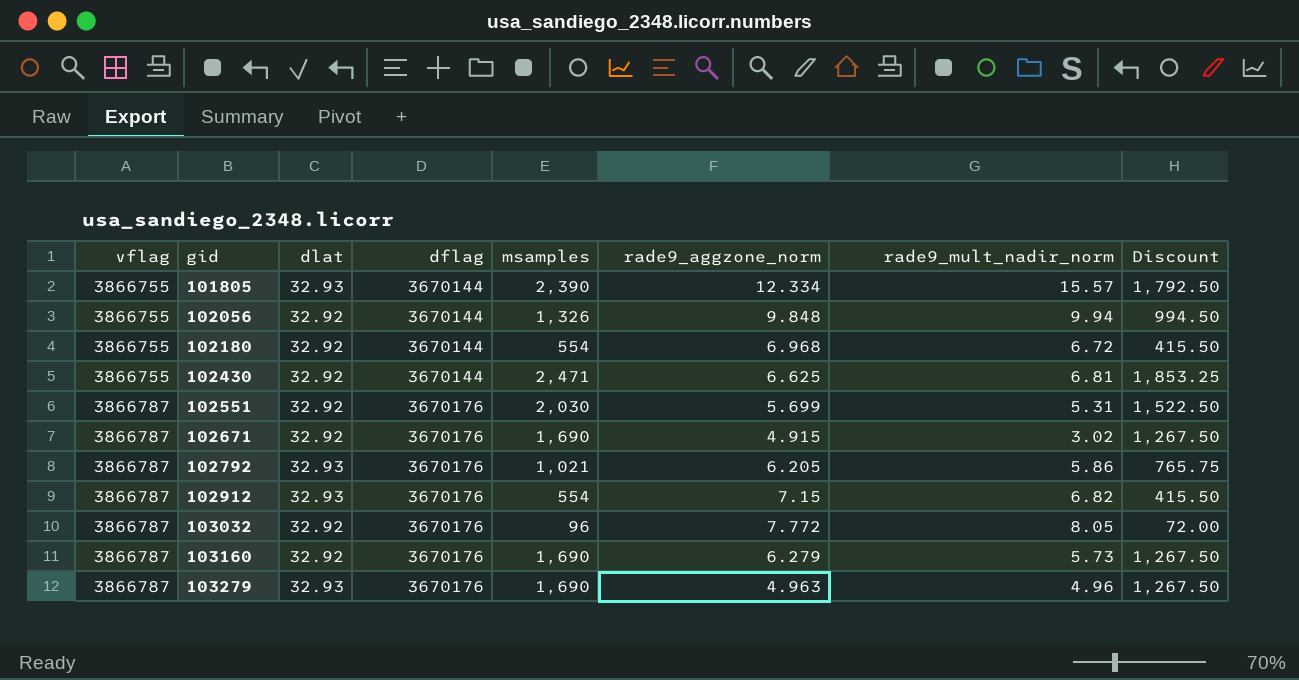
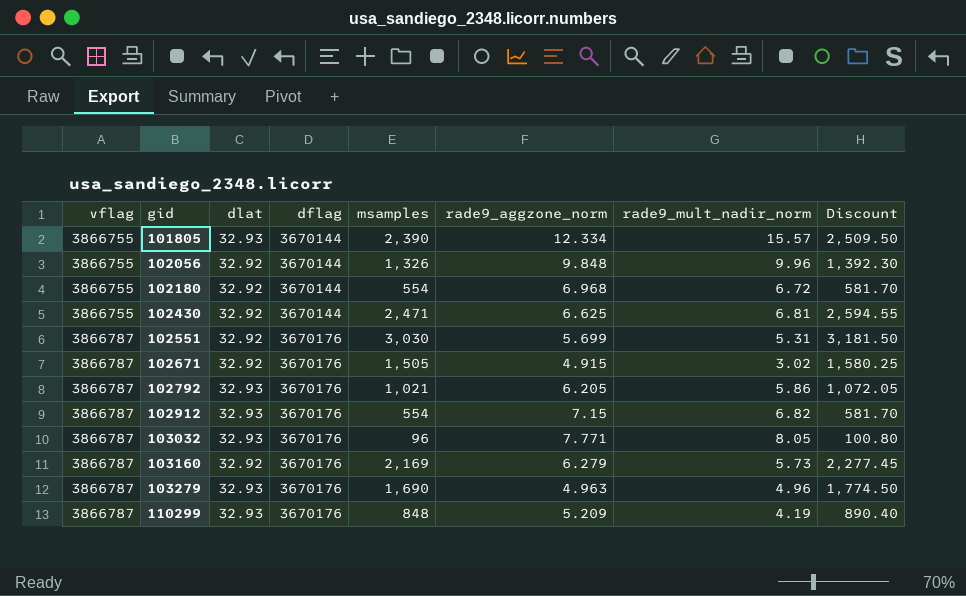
column Discount | formula: [msamples] * 0.75 -> [msamples] * 1.05
102056 | rade9_mult_nadir_norm: 9.94 -> 9.96
102551 | msamples: 2,030 -> 3,030
102671 | msamples: 1,690 -> 1,505
103032 | dlat: 32.92 -> 32.93
103032 | rade9_aggzone_norm: 7.772 -> 7.771
103160 | msamples: 1,690 -> 2,169
row 110299: none -> 3866787 | 32.93 | 3670176 | 848 | 5.209 | 4.19 | 890.40

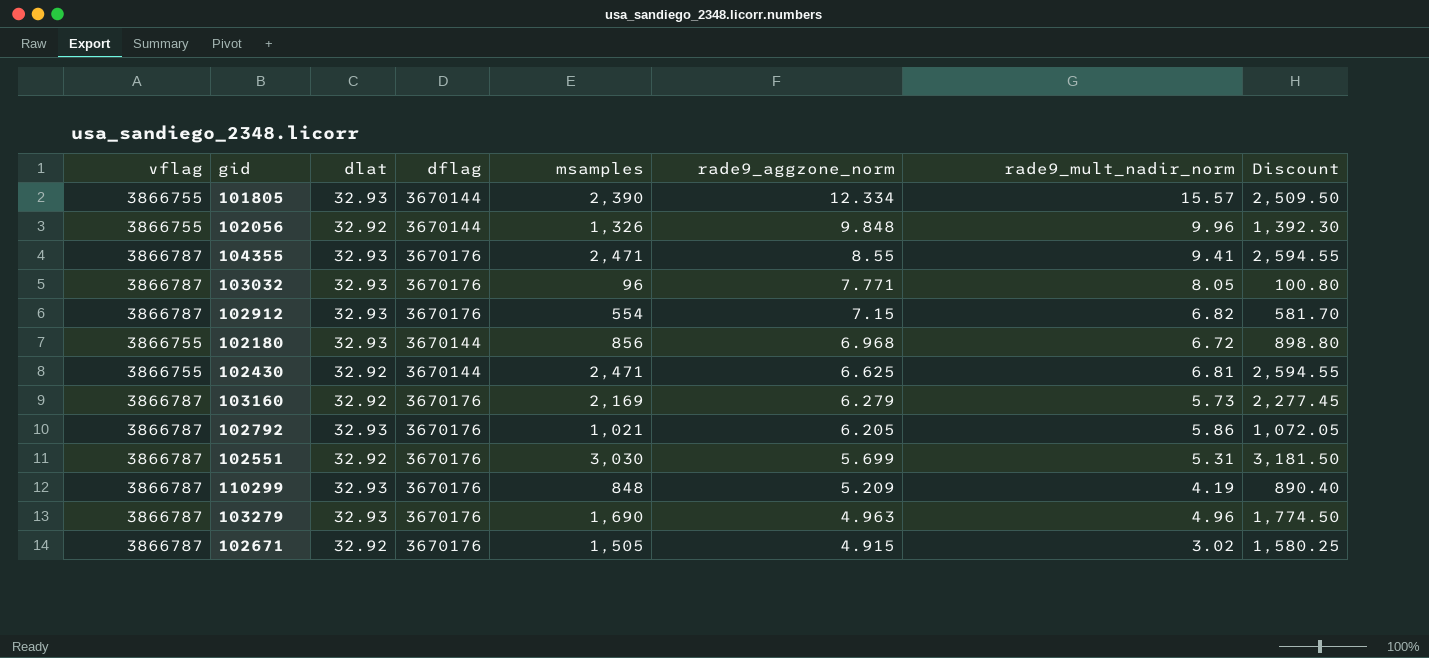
row order: vflag ascending -> rade9_aggzone_norm descending
row 104355: none -> 3866787 | 32.93 | 3670176 | 2,471 | 8.55 | 9.41 | 2,594.55
102180 | dlat: 32.92 -> 32.93
102180 | msamples: 554 -> 856
102180 | Discount: 581.70 -> 898.80

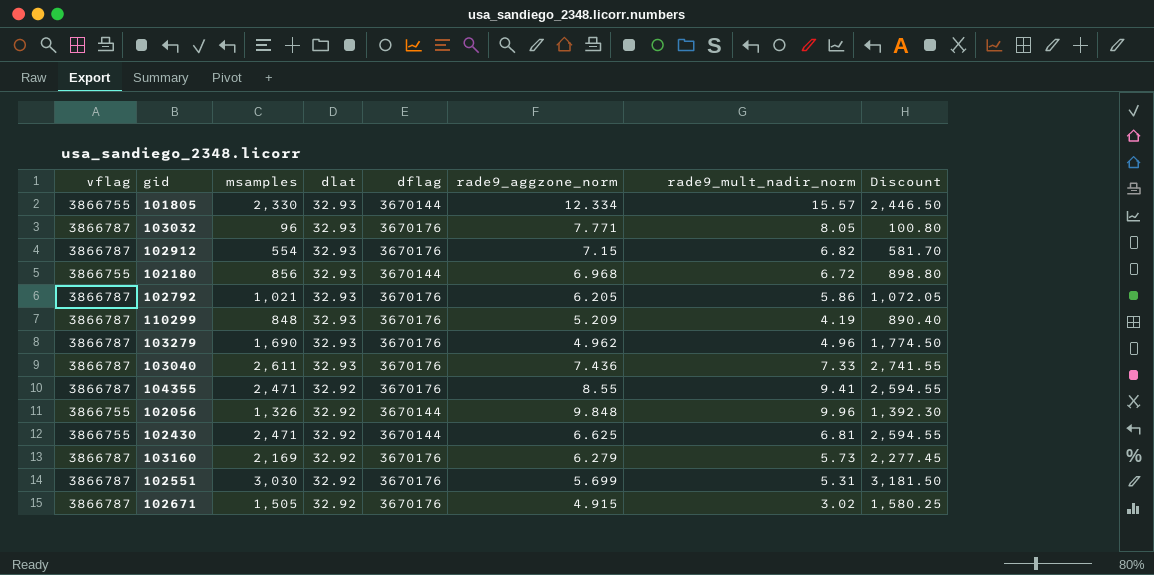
row order: rade9_aggzone_norm descending -> dlat descending
column msamples | position: 5 -> 3
101805 | msamples: 2,390 -> 2,330
101805 | Discount: 2,509.50 -> 2,446.50
103279 | rade9_aggzone_norm: 4.963 -> 4.962
row 103040: none -> 3866787 | 2,611 | 32.93 | 3670176 | 7.436 | 7.33 | 2,741.55
104355 | dlat: 32.93 -> 32.92

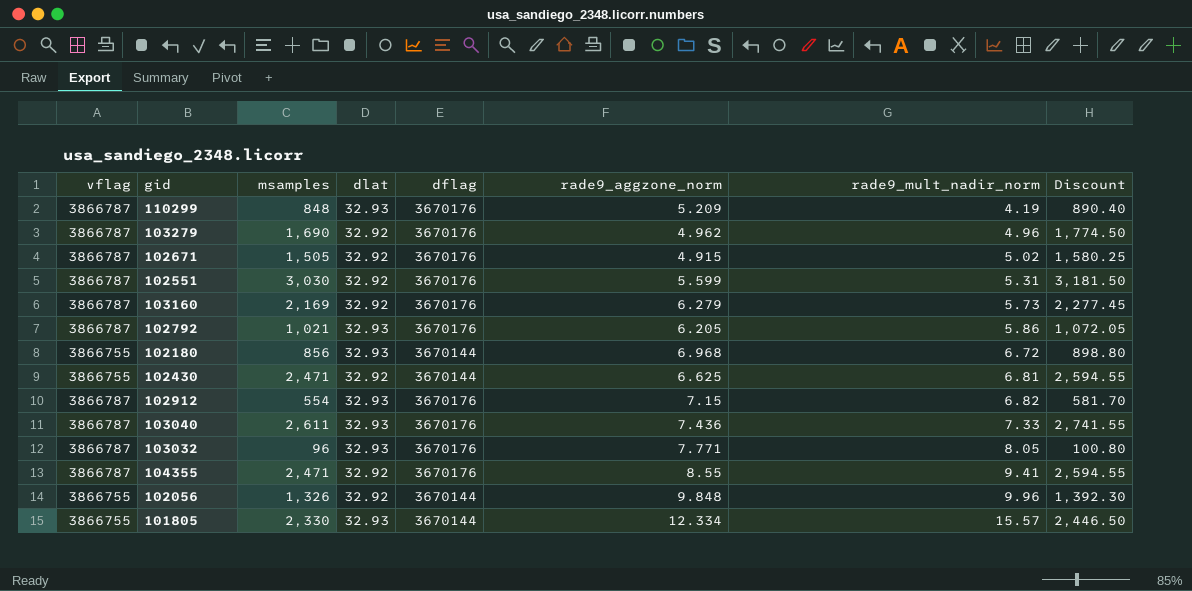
row order: dlat descending -> rade9_mult_nadir_norm ascending
103279 | dlat: 32.93 -> 32.92
102671 | rade9_mult_nadir_norm: 3.02 -> 5.02
102551 | rade9_aggzone_norm: 5.699 -> 5.599

